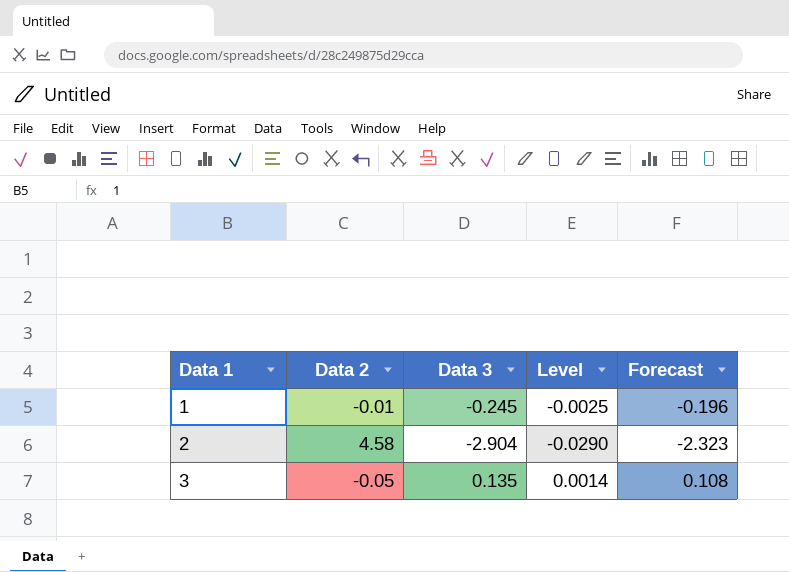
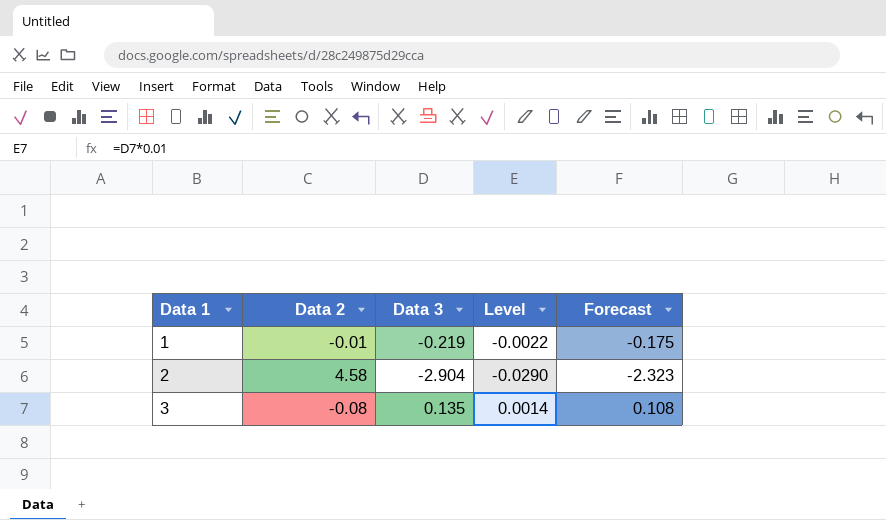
1 | Data 3: -0.245 -> -0.219
1 | Level: -0.0025 -> -0.0022
1 | Forecast: -0.196 -> -0.175
3 | Data 2: -0.05 -> -0.08

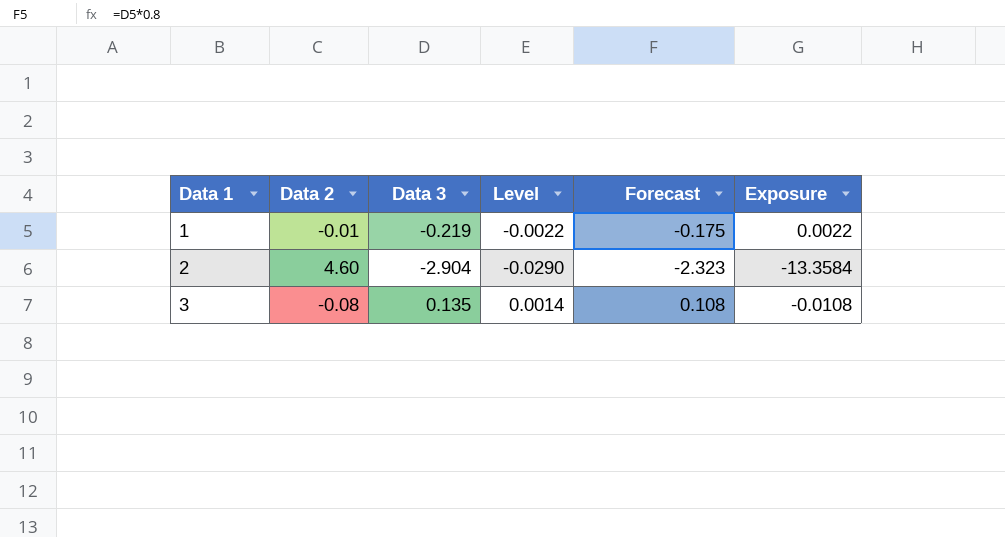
column Exposure | formula: none -> [Data 2] * [Data 3]
2 | Data 2: 4.58 -> 4.60

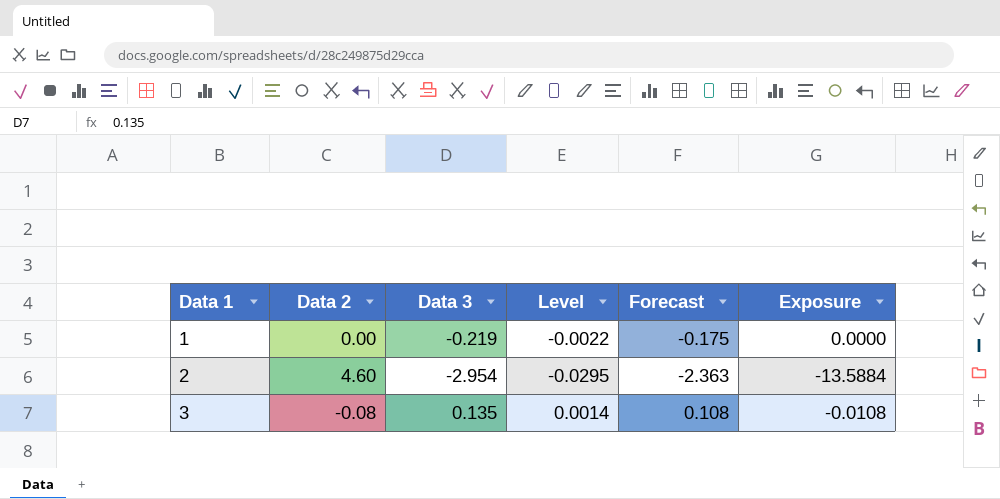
1 | Data 2: -0.01 -> 0.00
1 | Exposure: 0.0022 -> 0.0000
2 | Data 3: -2.904 -> -2.954
2 | Level: -0.0290 -> -0.0295
2 | Forecast: -2.323 -> -2.363
2 | Exposure: -13.3584 -> -13.5884

